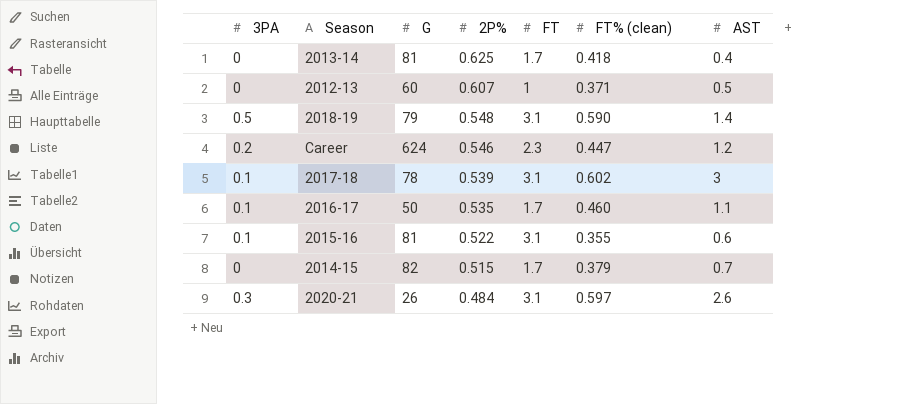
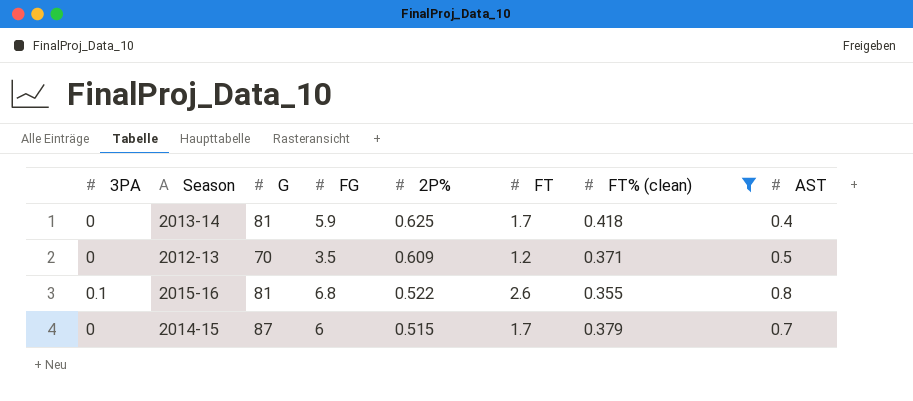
filter: none -> FT% (clean) <= 0.418
column FG | position: none -> 4
2012-13 | G: 60 -> 70
2012-13 | 2P%: 0.607 -> 0.609
2012-13 | FT: 1 -> 1.2
2015-16 | FT: 3.1 -> 2.6
2015-16 | AST: 0.6 -> 0.8
2014-15 | G: 82 -> 87

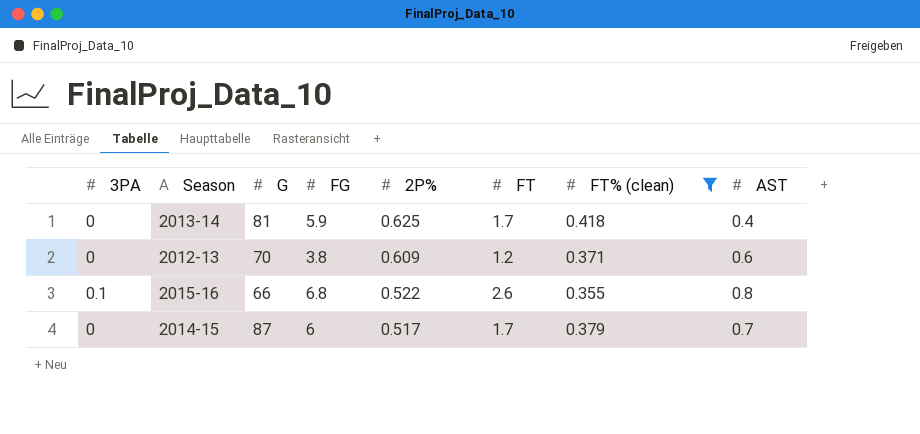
2012-13 | FG: 3.5 -> 3.8
2012-13 | AST: 0.5 -> 0.6
2015-16 | G: 81 -> 66
2014-15 | 2P%: 0.515 -> 0.517

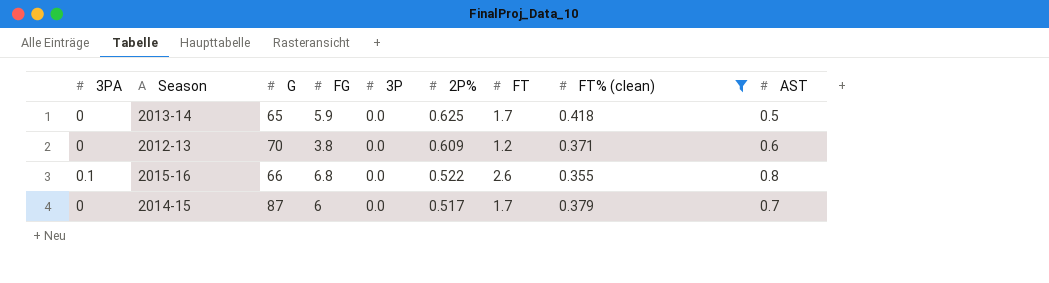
column 3P | position: none -> 5
2013-14 | G: 81 -> 65
2013-14 | AST: 0.4 -> 0.5

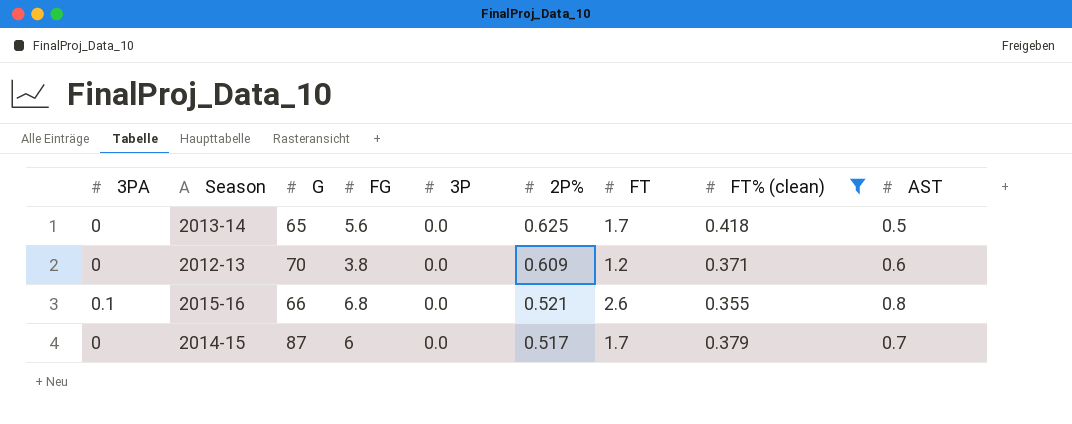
2013-14 | FG: 5.9 -> 5.6
2015-16 | 2P%: 0.522 -> 0.521

